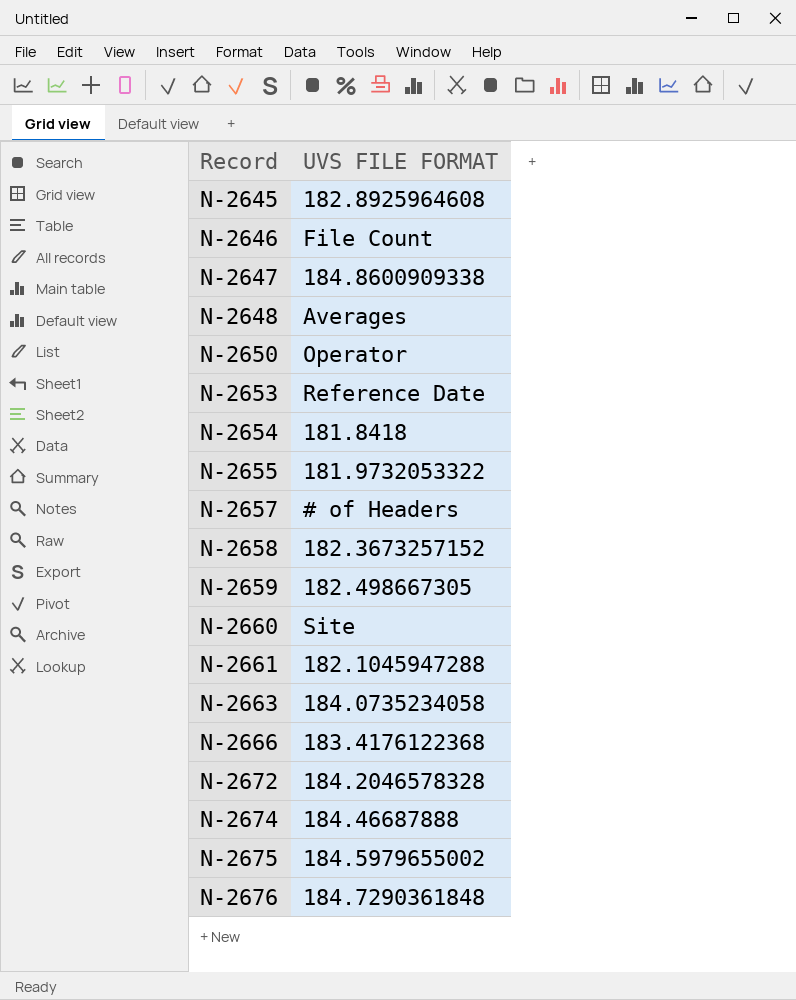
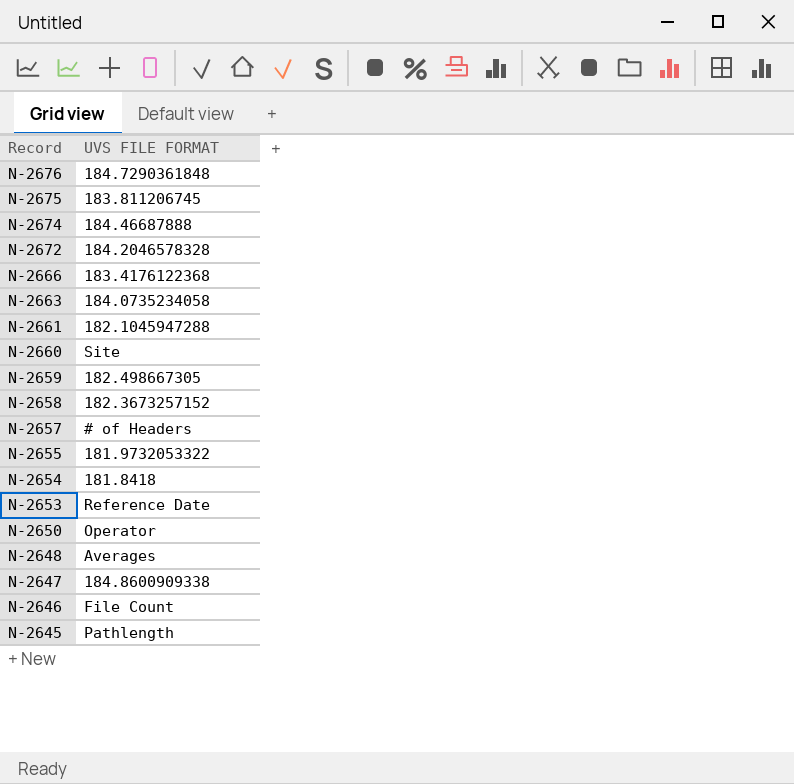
row order: Record ascending -> Record descending
N-2675 | UVS FILE FORMAT: 184.5979655002 -> 183.811206745
N-2645 | UVS FILE FORMAT: 182.8925964608 -> Pathlength

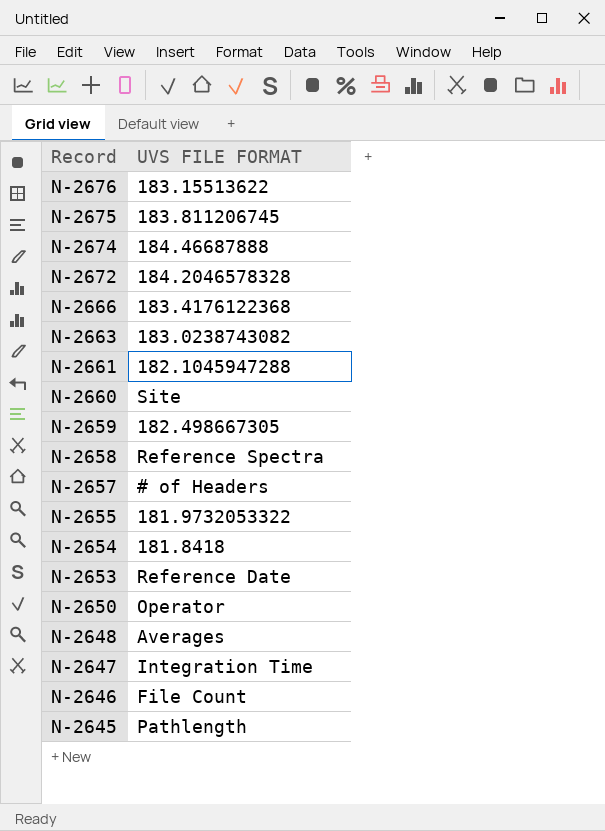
N-2676 | UVS FILE FORMAT: 184.7290361848 -> 183.15513622
N-2663 | UVS FILE FORMAT: 184.0735234058 -> 183.0238743082
N-2658 | UVS FILE FORMAT: 182.3673257152 -> Reference Spectra
N-2647 | UVS FILE FORMAT: 184.8600909338 -> Integration Time

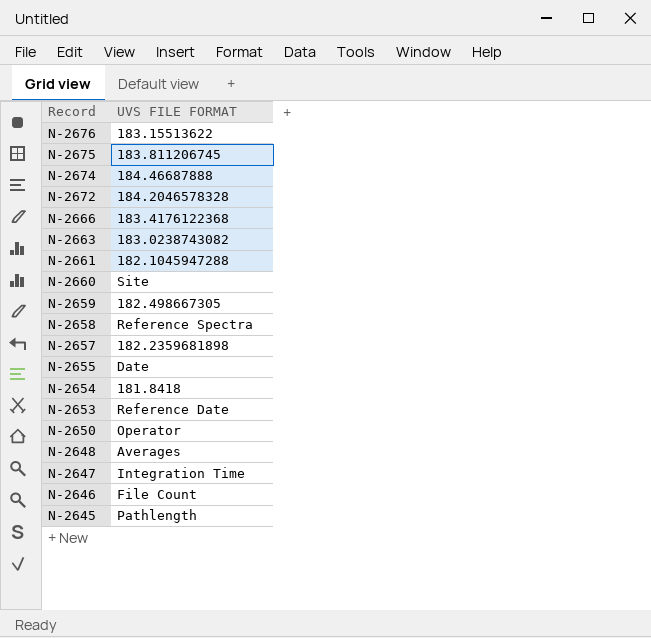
N-2657 | UVS FILE FORMAT: # of Headers -> 182.2359681898
N-2655 | UVS FILE FORMAT: 181.9732053322 -> Date

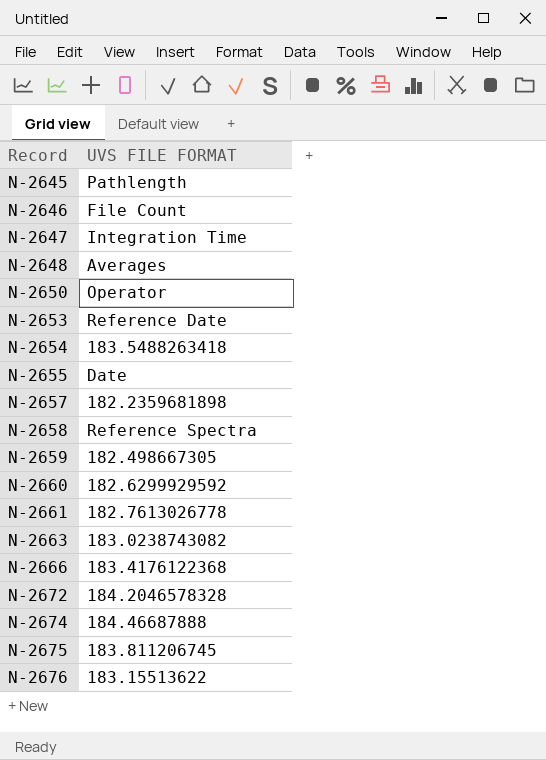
row order: Record descending -> Record ascending
N-2654 | UVS FILE FORMAT: 181.8418 -> 183.5488263418
N-2660 | UVS FILE FORMAT: Site -> 182.6299929592
N-2661 | UVS FILE FORMAT: 182.1045947288 -> 182.7613026778

